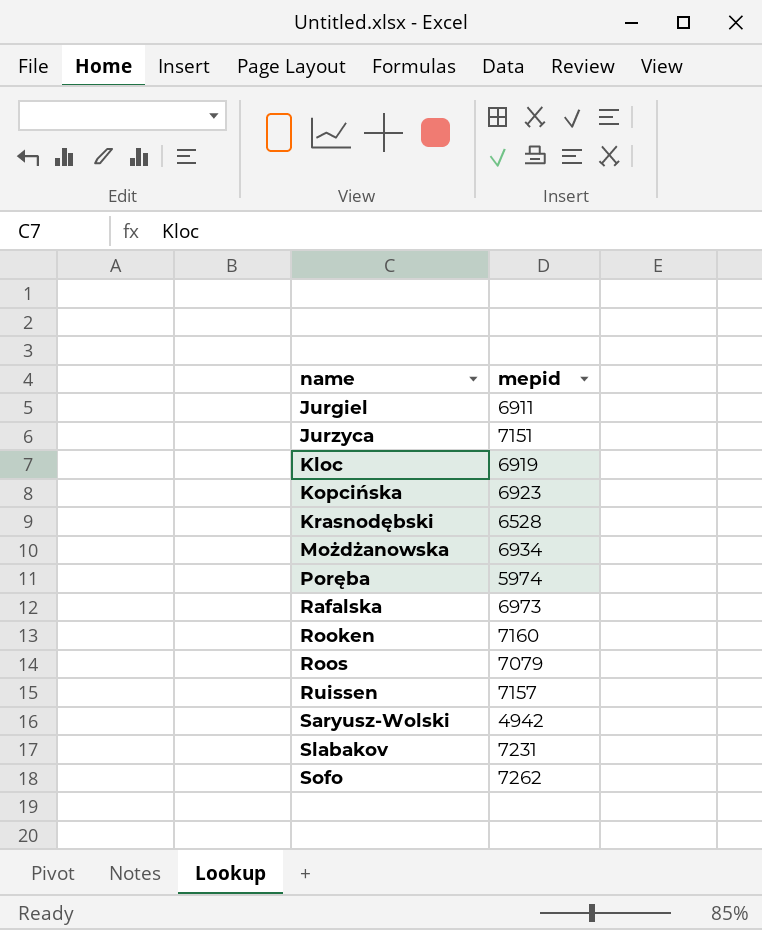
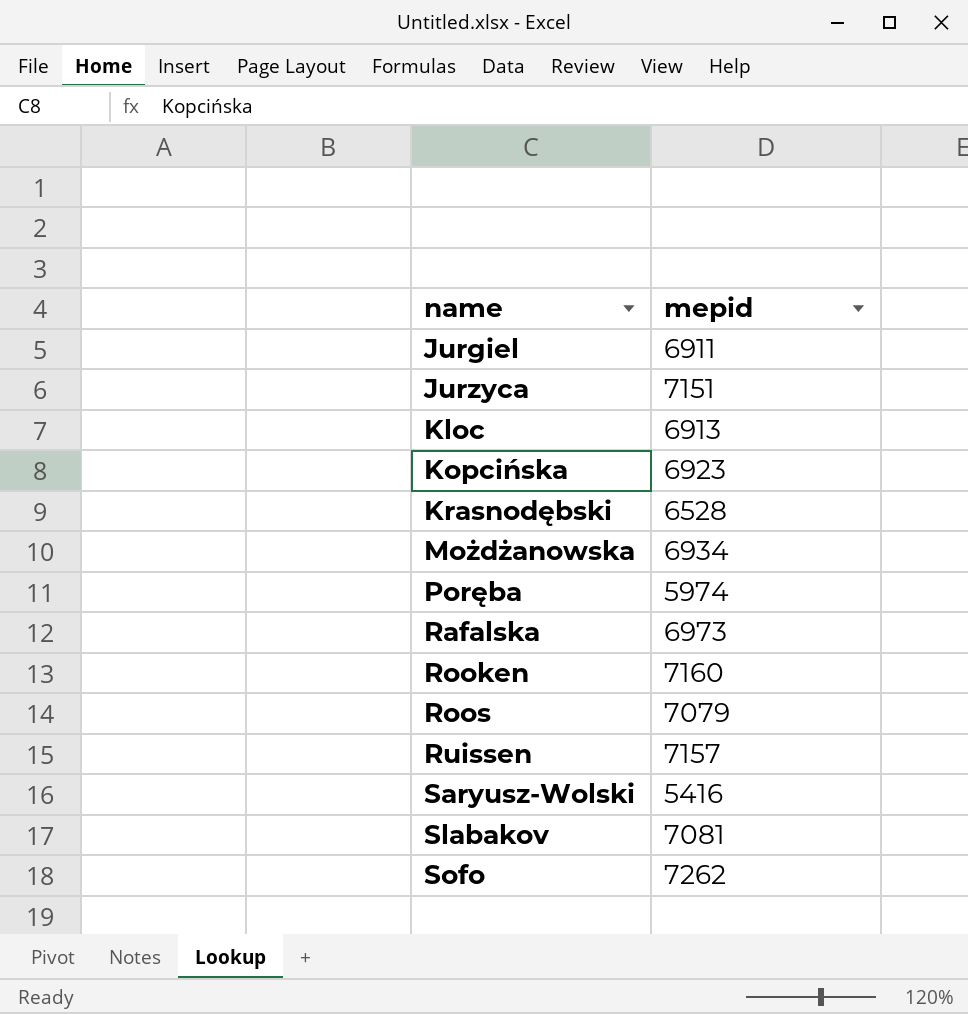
Kloc | mepid: 6919 -> 6913
Saryusz-Wolski | mepid: 4942 -> 5416
Slabakov | mepid: 7231 -> 7081

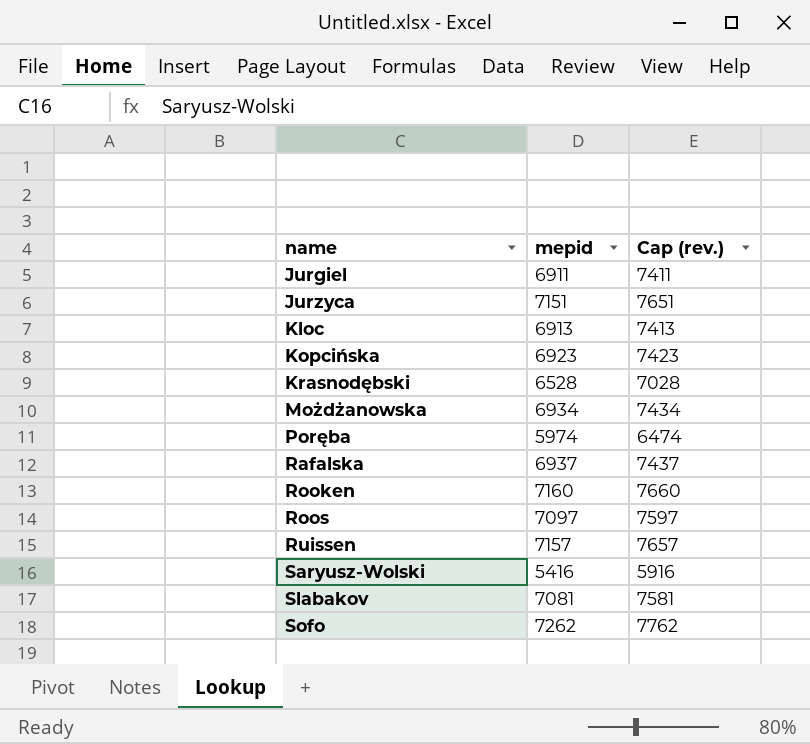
column Cap (rev.) | formula: none -> [mepid] + 500
Rafalska | mepid: 6973 -> 6937
Roos | mepid: 7079 -> 7097

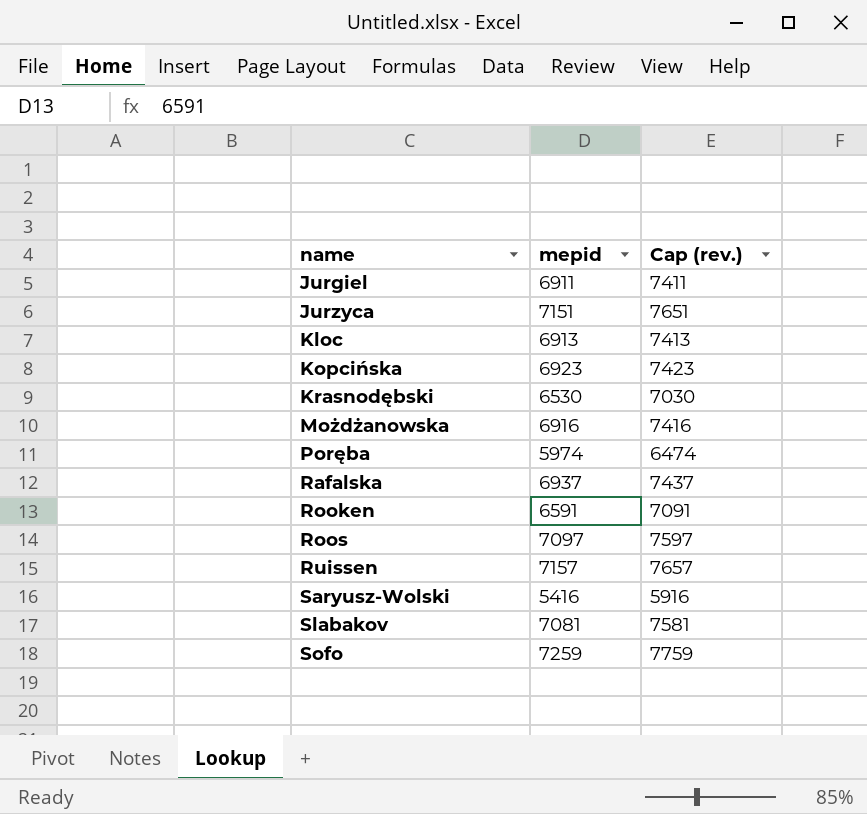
Krasnodębski | mepid: 6528 -> 6530
Krasnodębski | Cap (rev.): 7028 -> 7030
Możdżanowska | mepid: 6934 -> 6916
Możdżanowska | Cap (rev.): 7434 -> 7416
Rooken | mepid: 7160 -> 6591
Rooken | Cap (rev.): 7660 -> 7091
Sofo | mepid: 7262 -> 7259
Sofo | Cap (rev.): 7762 -> 7759

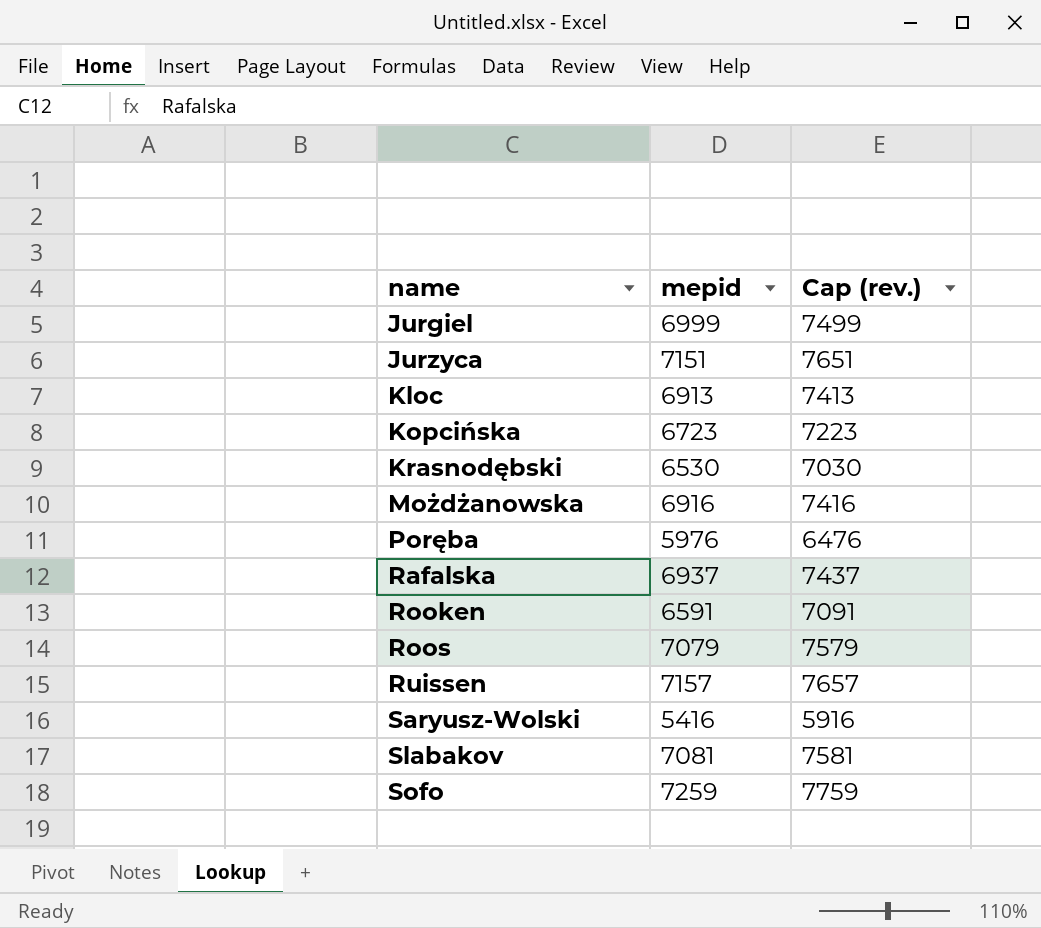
Jurgiel | mepid: 6911 -> 6999
Jurgiel | Cap (rev.): 7411 -> 7499
Kopcińska | mepid: 6923 -> 6723
Kopcińska | Cap (rev.): 7423 -> 7223
Poręba | mepid: 5974 -> 5976
Poręba | Cap (rev.): 6474 -> 6476
Roos | mepid: 7097 -> 7079
Roos | Cap (rev.): 7597 -> 7579

